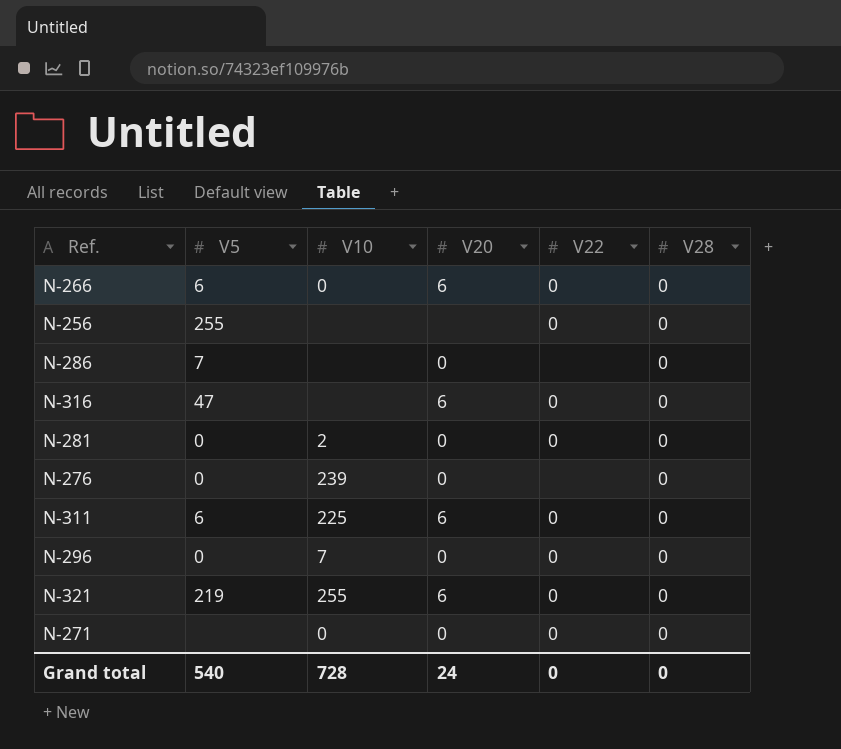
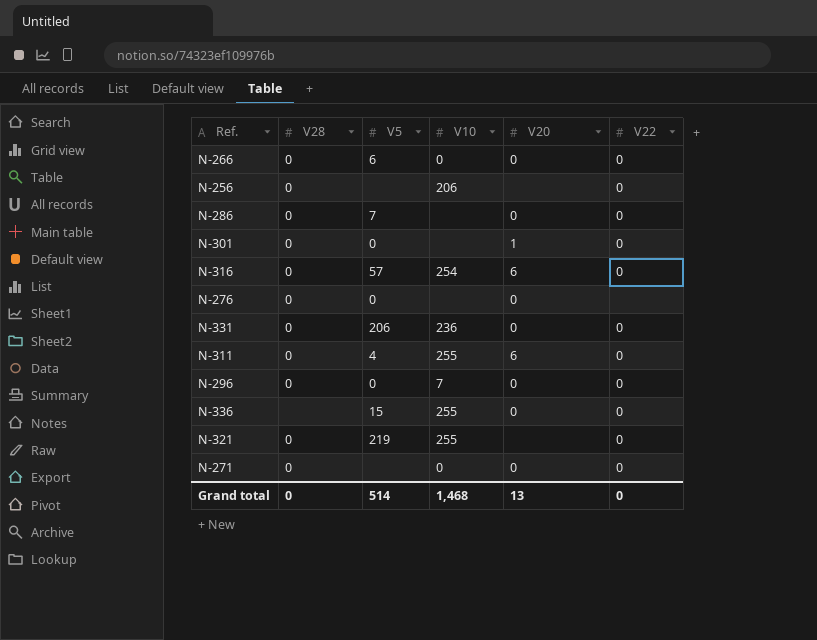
column V28 | position: 6 -> 2
row N-281: 0 | 2 | 0 | 0 | 0 -> none
N-266 | V20: 6 -> 0
N-256 | V5: 255 -> none
N-256 | V10: none -> 206
N-286 | V22: none -> 0
row N-301: none -> 0 | 0 | none | 1 | 0
N-316 | V5: 47 -> 57
N-316 | V10: none -> 254
N-276 | V10: 239 -> none
row N-331: none -> 0 | 206 | 236 | 0 | 0
N-311 | V5: 6 -> 4
N-311 | V10: 225 -> 255
row N-336: none -> none | 15 | 255 | 0 | 0
N-321 | V20: 6 -> none
Grand total | V5: 540 -> 514
Grand total | V10: 728 -> 1,468
Grand total | V20: 24 -> 13

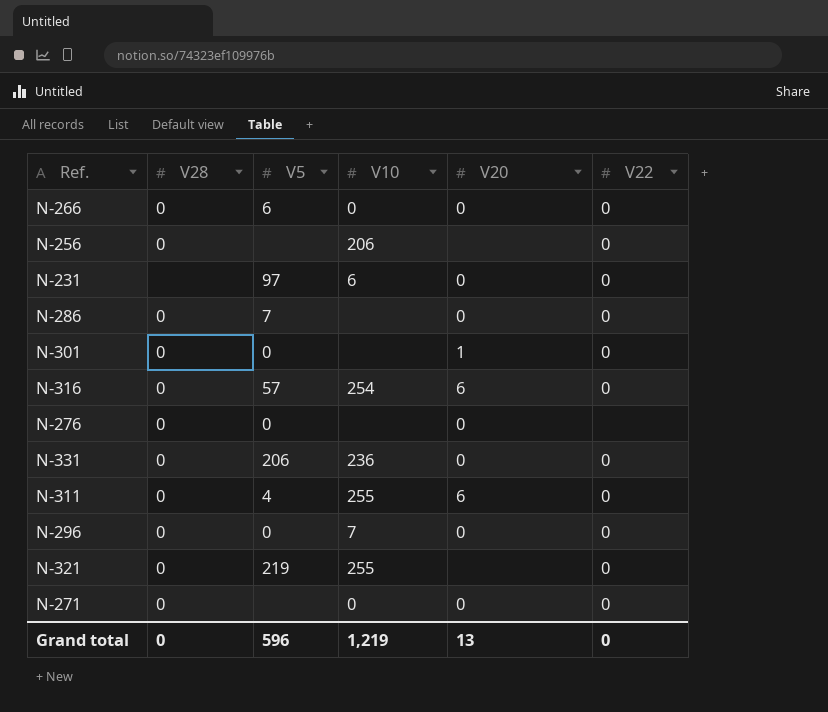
row N-336: none | 15 | 255 | 0 | 0 -> none
row N-231: none -> none | 97 | 6 | 0 | 0
Grand total | V5: 514 -> 596
Grand total | V10: 1,468 -> 1,219

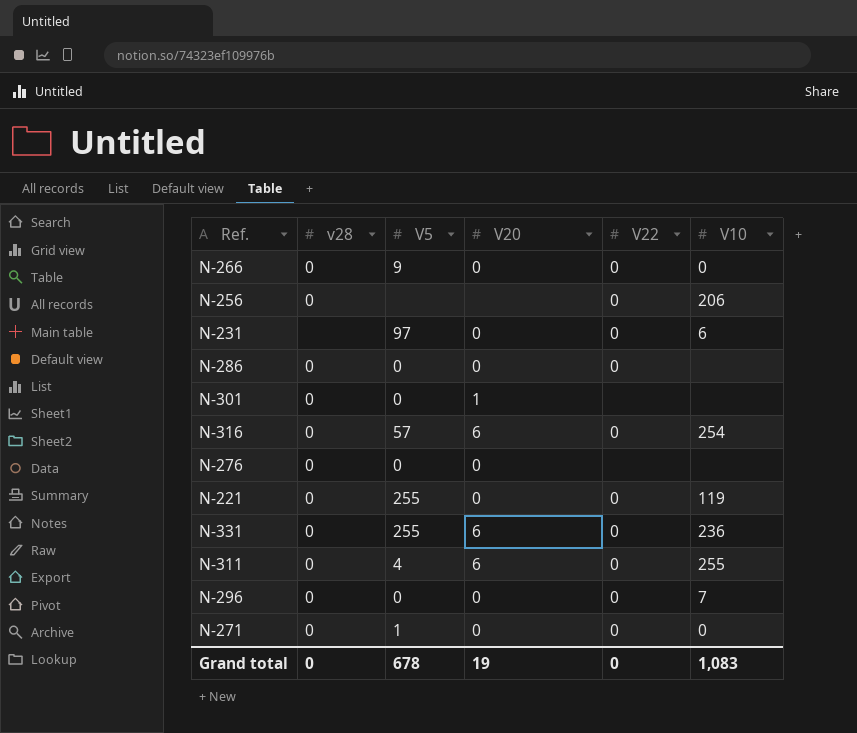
column name: V28 -> v28
column V10 | position: 4 -> 6
row N-321: 0 | 219 | 255 | none | 0 -> none
N-266 | V5: 6 -> 9
N-286 | V5: 7 -> 0
N-301 | V22: 0 -> none
row N-221: none -> 0 | 255 | 0 | 0 | 119
N-331 | V5: 206 -> 255
N-331 | V20: 0 -> 6
N-271 | V5: none -> 1
Grand total | V5: 596 -> 678
Grand total | V20: 13 -> 19
Grand total | V10: 1,219 -> 1,083

